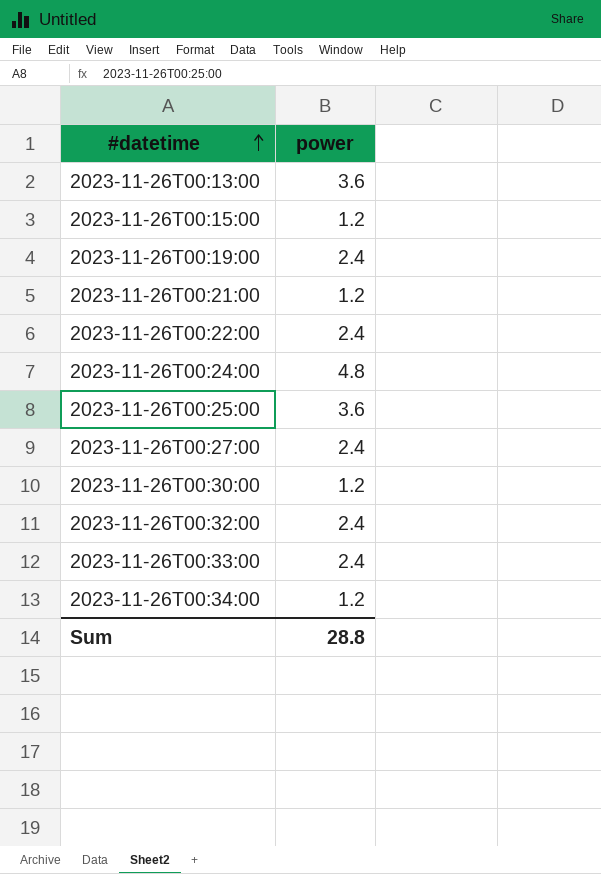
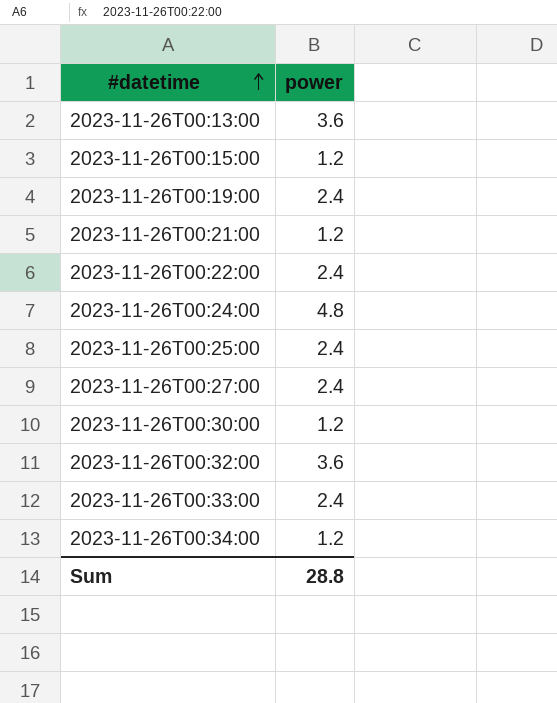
2023-11-26T00:25:00 | power: 3.6 -> 2.4
2023-11-26T00:32:00 | power: 2.4 -> 3.6

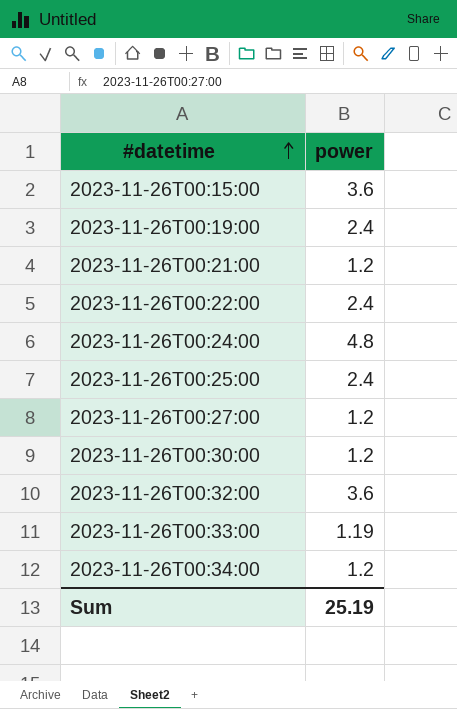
row 2023-11-26T00:13:00: 3.6 -> none
2023-11-26T00:15:00 | power: 1.2 -> 3.6
2023-11-26T00:27:00 | power: 2.4 -> 1.2
2023-11-26T00:33:00 | power: 2.4 -> 1.19
Sum | power: 28.8 -> 25.19

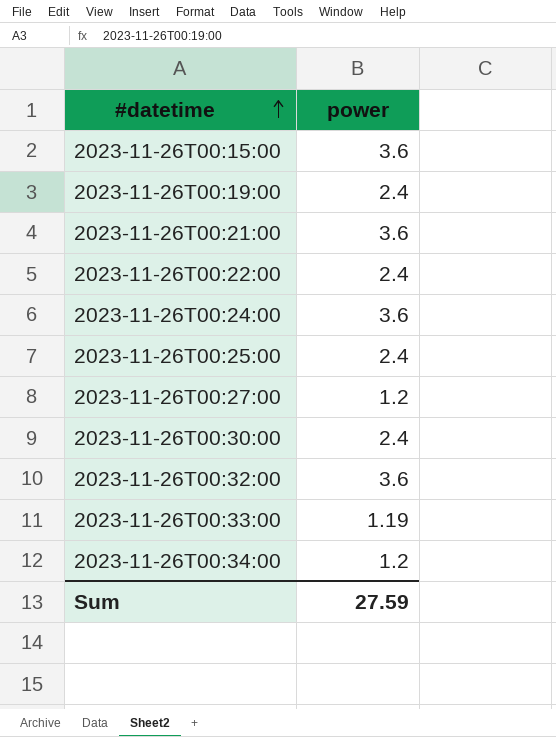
2023-11-26T00:21:00 | power: 1.2 -> 3.6
2023-11-26T00:24:00 | power: 4.8 -> 3.6
2023-11-26T00:30:00 | power: 1.2 -> 2.4
Sum | power: 25.19 -> 27.59

